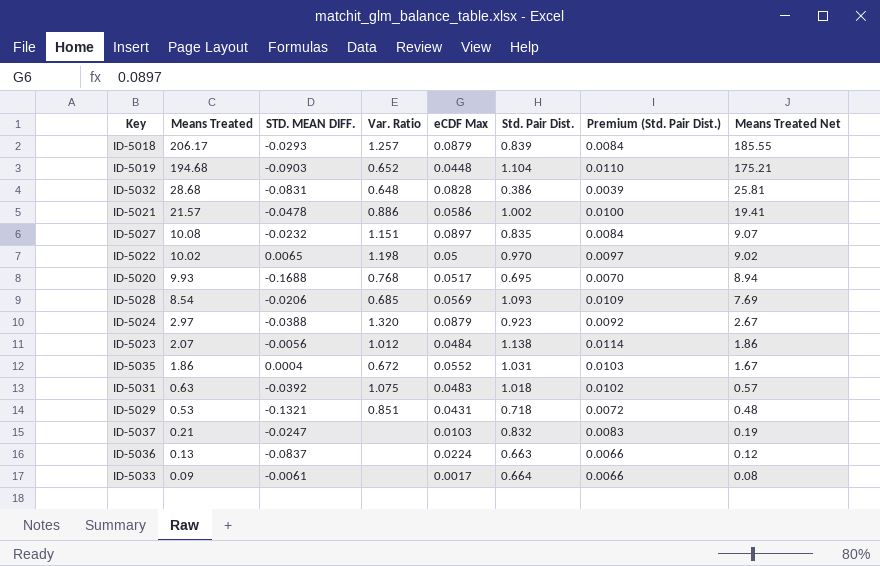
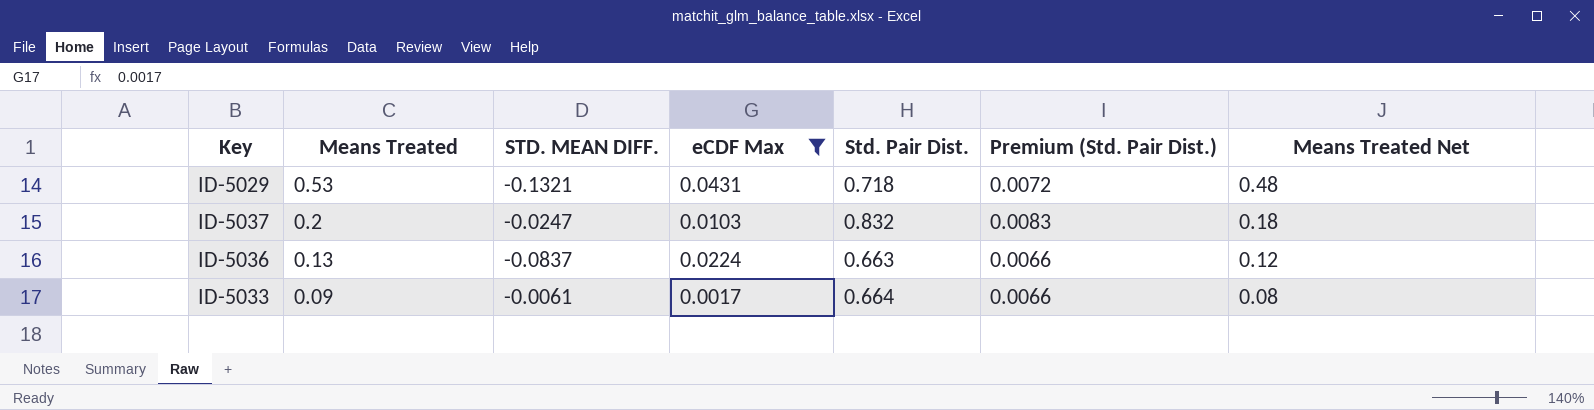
filter: none -> eCDF Max <= 0.0431
column Var. Ratio | position: 4 -> none
ID-5037 | Means Treated: 0.21 -> 0.2
ID-5037 | Means Treated Net: 0.19 -> 0.18

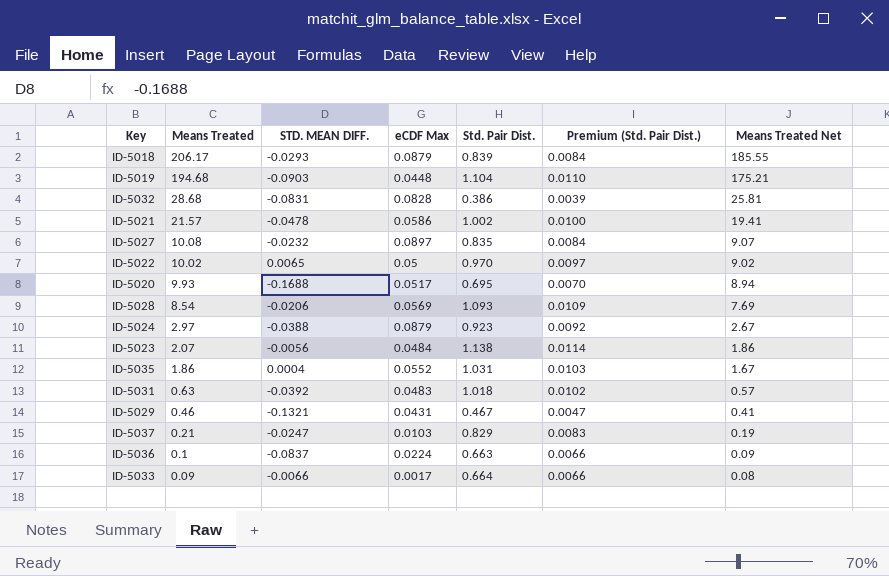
filter: eCDF Max <= 0.0431 -> none
ID-5029 | Means Treated: 0.53 -> 0.46
ID-5029 | Std. Pair Dist.: 0.718 -> 0.467
ID-5029 | Premium (Std. Pair Dist.): 0.0072 -> 0.0047
ID-5029 | Means Treated Net: 0.48 -> 0.41
ID-5037 | Means Treated: 0.2 -> 0.21
ID-5037 | Std. Pair Dist.: 0.832 -> 0.829
ID-5037 | Means Treated Net: 0.18 -> 0.19
ID-5036 | Means Treated: 0.13 -> 0.1
ID-5036 | Means Treated Net: 0.12 -> 0.09
ID-5033 | STD. MEAN DIFF.: -0.0061 -> -0.0066

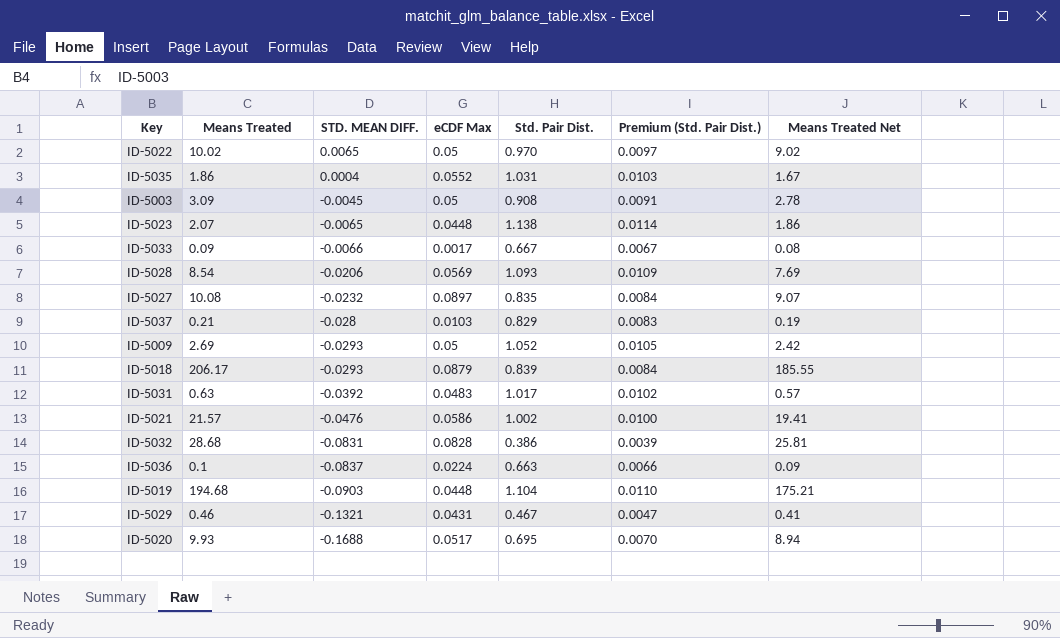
row order: Means Treated descending -> STD. MEAN DIFF. descending
row ID-5024: 2.97 | -0.0388 | 0.0879 | 0.923 | 0.0092 | 2.67 -> none
row ID-5003: none -> 3.09 | -0.0045 | 0.05 | 0.908 | 0.0091 | 2.78
ID-5023 | STD. MEAN DIFF.: -0.0056 -> -0.0065
ID-5023 | eCDF Max: 0.0484 -> 0.0448
ID-5033 | Std. Pair Dist.: 0.664 -> 0.667
ID-5033 | Premium (Std. Pair Dist.): 0.0066 -> 0.0067
ID-5037 | STD. MEAN DIFF.: -0.0247 -> -0.028
row ID-5009: none -> 2.69 | -0.0293 | 0.05 | 1.052 | 0.0105 | 2.42
ID-5031 | Std. Pair Dist.: 1.018 -> 1.017
ID-5021 | STD. MEAN DIFF.: -0.0478 -> -0.0476

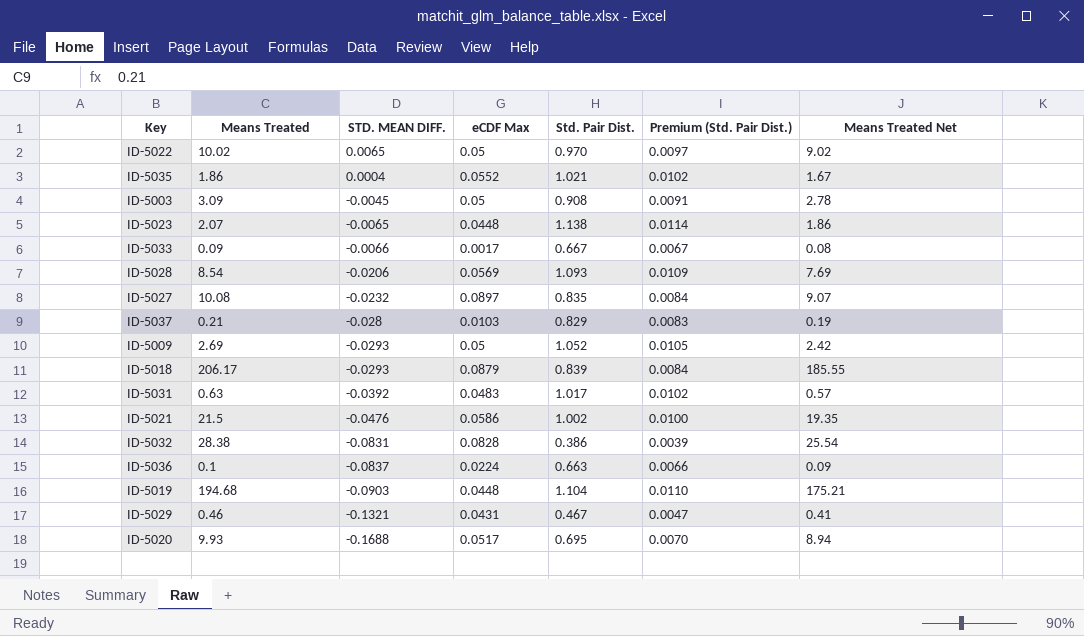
ID-5035 | Std. Pair Dist.: 1.031 -> 1.021
ID-5035 | Premium (Std. Pair Dist.): 0.0103 -> 0.0102
ID-5021 | Means Treated: 21.57 -> 21.5
ID-5021 | Means Treated Net: 19.41 -> 19.35
ID-5032 | Means Treated: 28.68 -> 28.38
ID-5032 | Means Treated Net: 25.81 -> 25.54

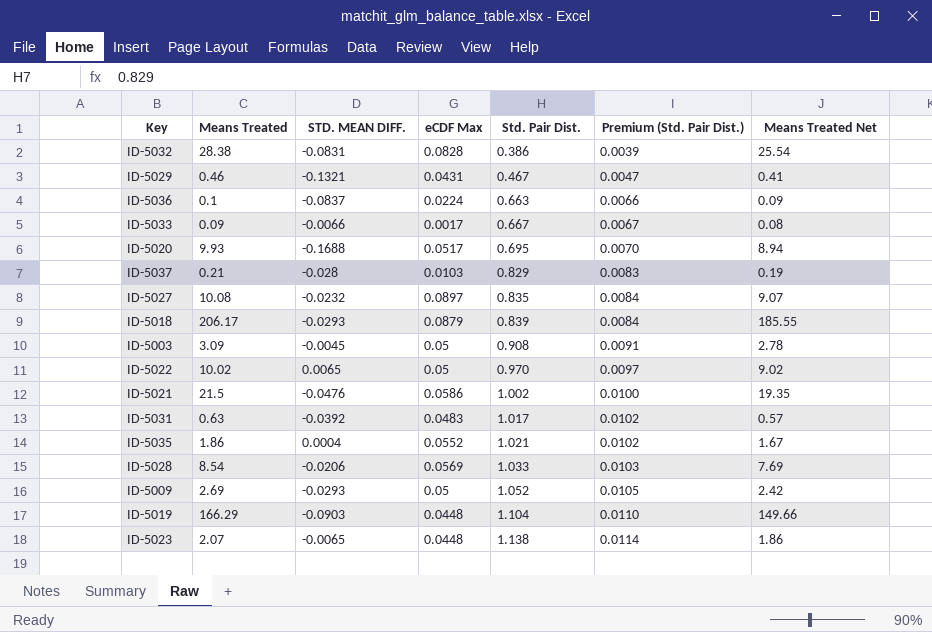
row order: STD. MEAN DIFF. descending -> Std. Pair Dist. ascending
ID-5028 | Std. Pair Dist.: 1.093 -> 1.033
ID-5028 | Premium (Std. Pair Dist.): 0.0109 -> 0.0103
ID-5019 | Means Treated: 194.68 -> 166.29
ID-5019 | Means Treated Net: 175.21 -> 149.66

